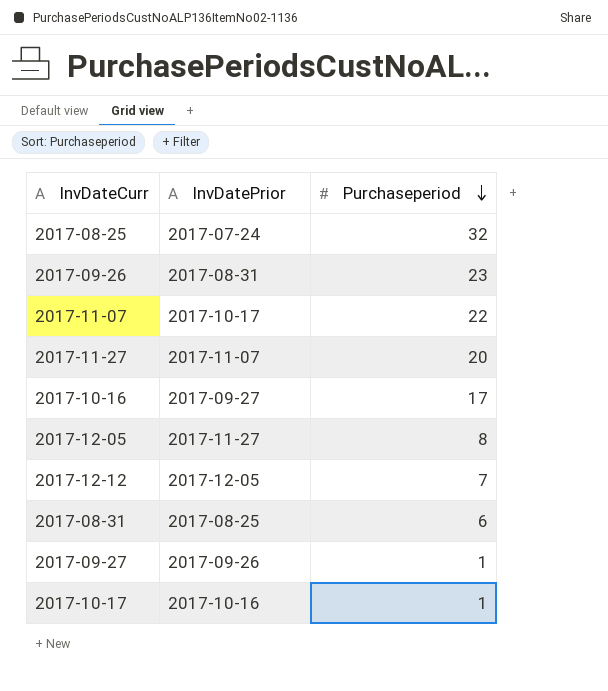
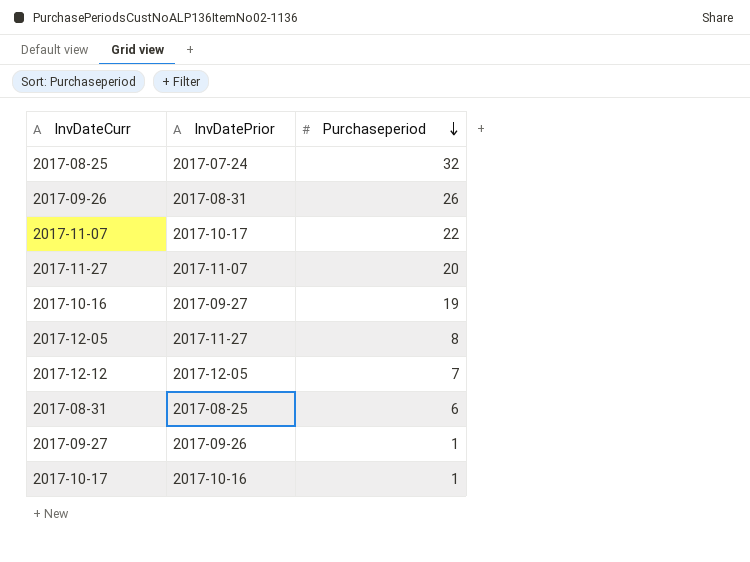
2017-09-26 | Purchaseperiod: 23 -> 26
2017-10-16 | Purchaseperiod: 17 -> 19

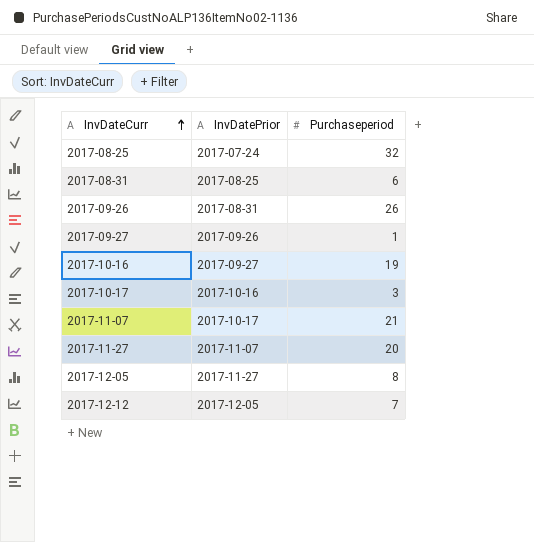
row order: Purchaseperiod descending -> InvDateCurr ascending
2017-10-17 | Purchaseperiod: 1 -> 3
2017-11-07 | Purchaseperiod: 22 -> 21

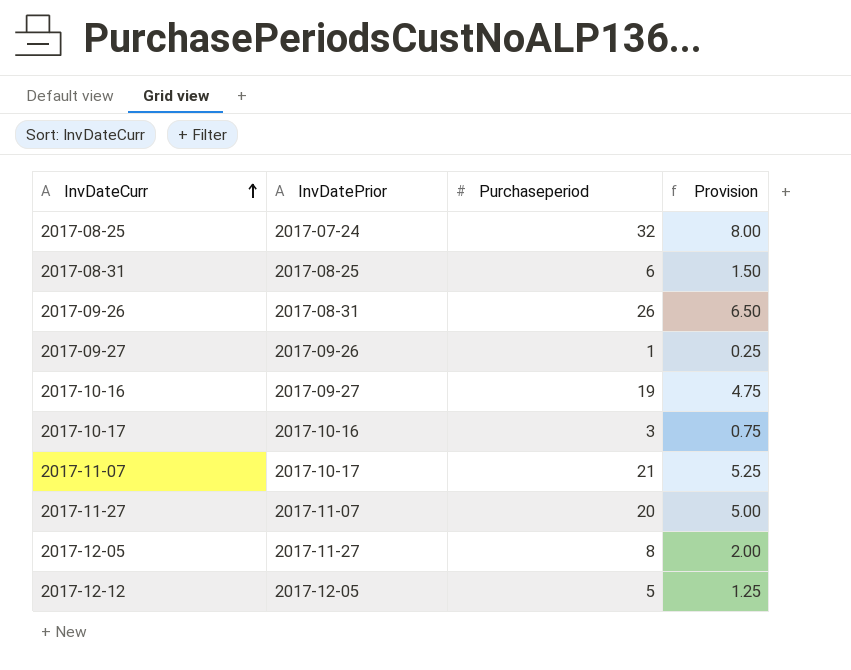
column Provision | formula: none -> [Purchaseperiod] * 0.25
2017-12-12 | Purchaseperiod: 7 -> 5

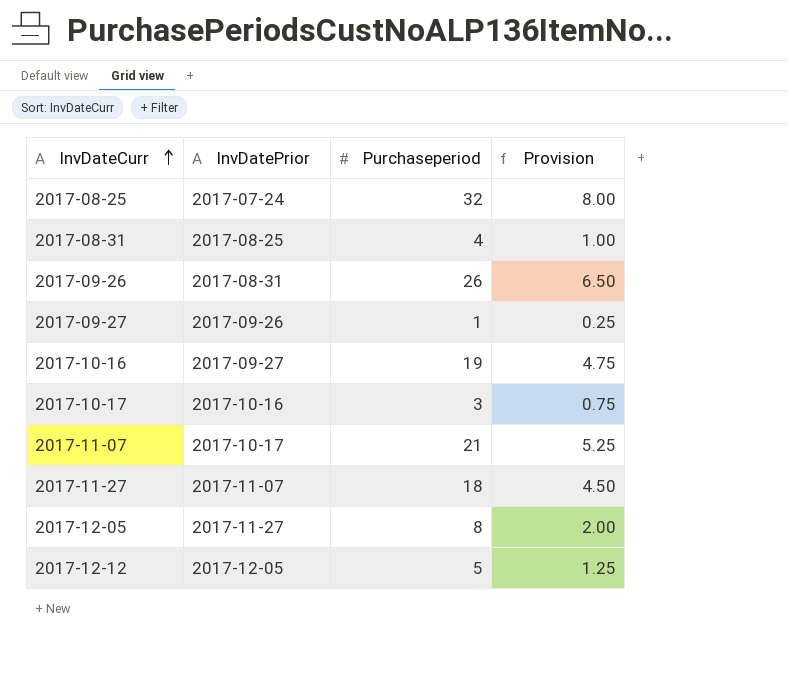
2017-08-31 | Purchaseperiod: 6 -> 4
2017-08-31 | Provision: 1.50 -> 1.00
2017-11-27 | Purchaseperiod: 20 -> 18
2017-11-27 | Provision: 5.00 -> 4.50

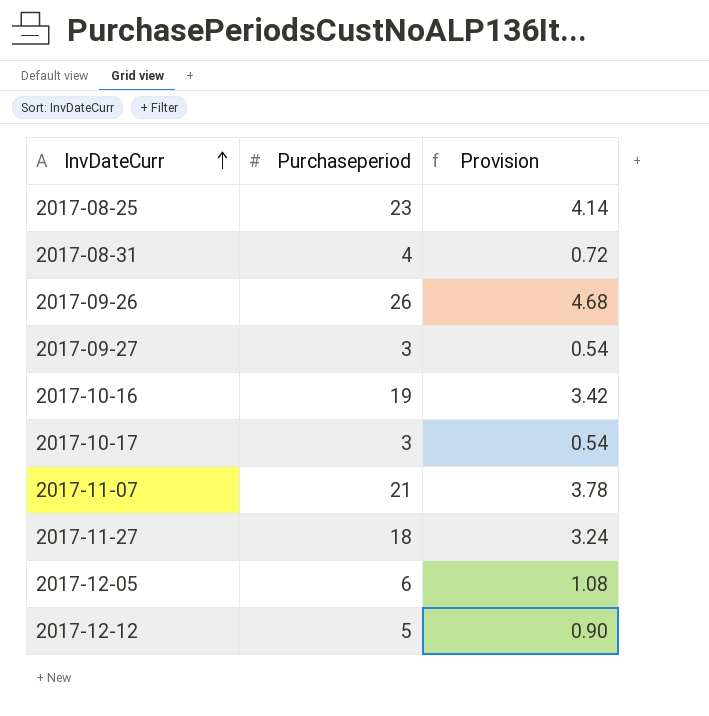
column InvDatePrior | position: 2 -> none
column Provision | formula: [Purchaseperiod] * 0.25 -> [Purchaseperiod] * 0.18
2017-08-25 | Purchaseperiod: 32 -> 23
2017-09-27 | Purchaseperiod: 1 -> 3
2017-12-05 | Purchaseperiod: 8 -> 6

